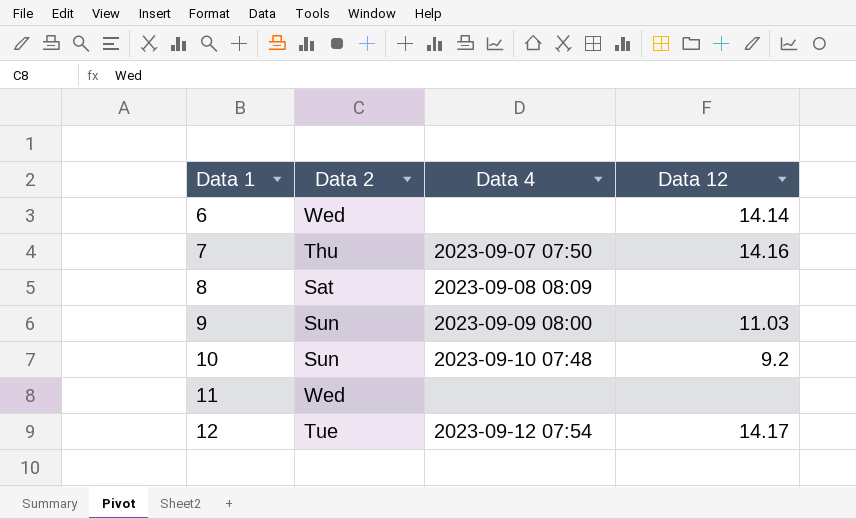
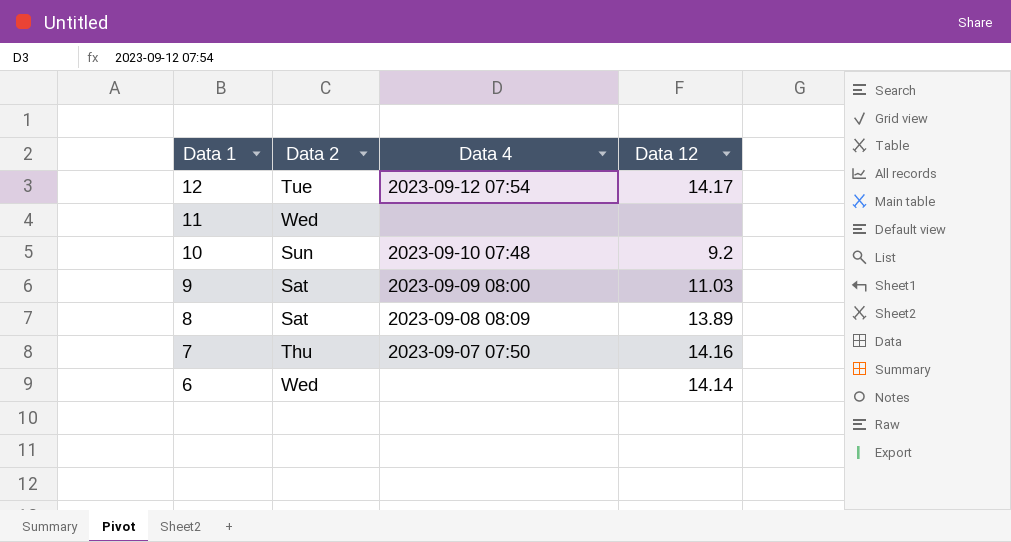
row order: Data 1 ascending -> Data 1 descending
9 | Data 2: Sun -> Sat
8 | Data 12: none -> 13.89

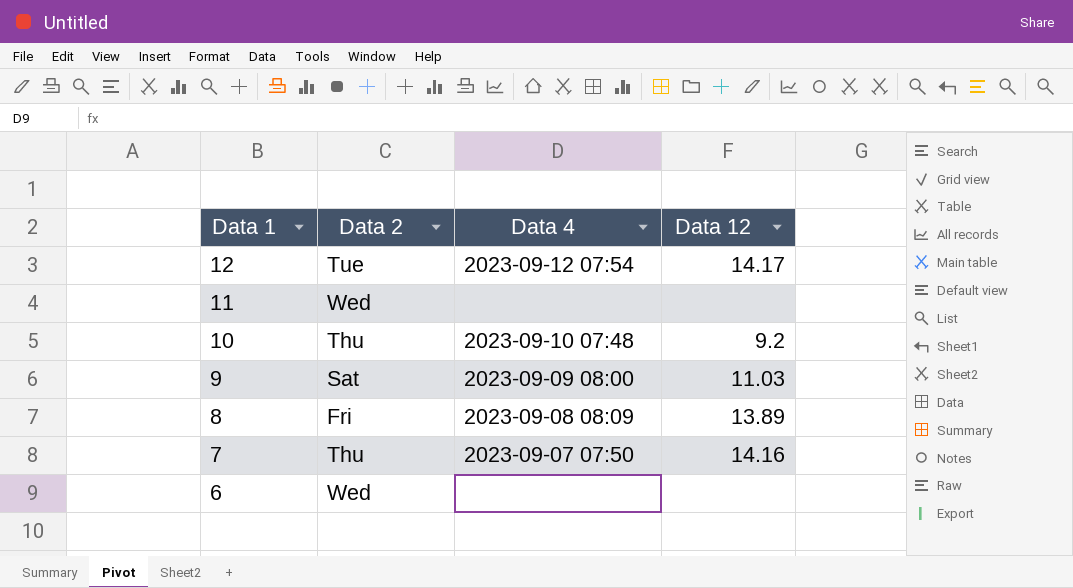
10 | Data 2: Sun -> Thu
8 | Data 2: Sat -> Fri
6 | Data 12: 14.14 -> none

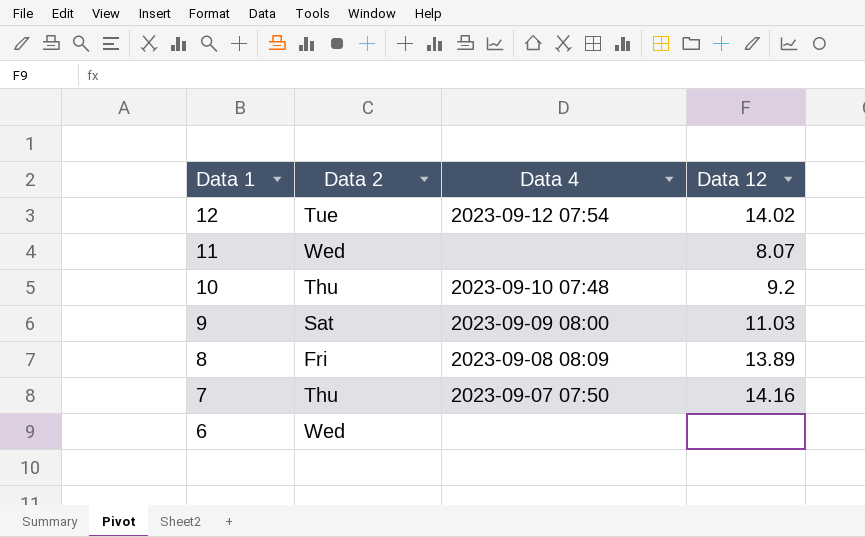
12 | Data 12: 14.17 -> 14.02
11 | Data 12: none -> 8.07

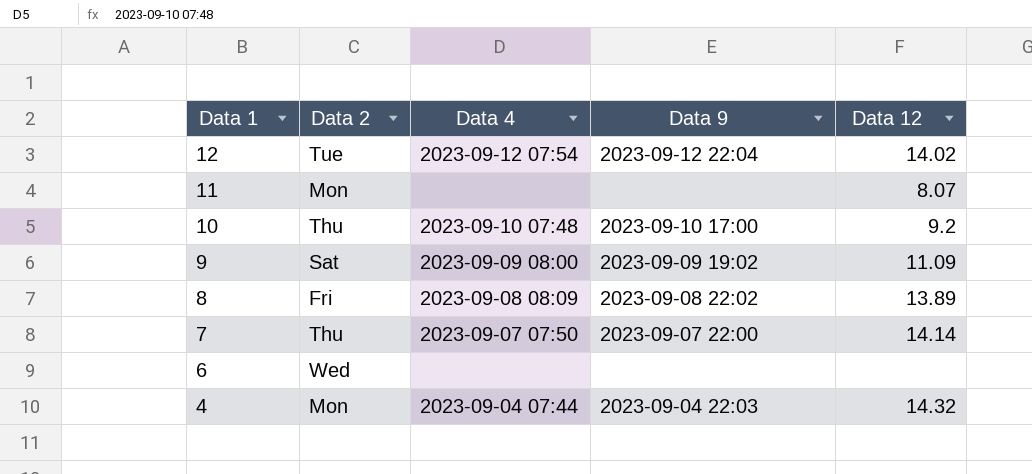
column Data 9 | position: none -> 4
11 | Data 2: Wed -> Mon
9 | Data 12: 11.03 -> 11.09
7 | Data 12: 14.16 -> 14.14
row 4: none -> Mon | 2023-09-04 07:44 | 2023-09-04 22:03 | 14.32

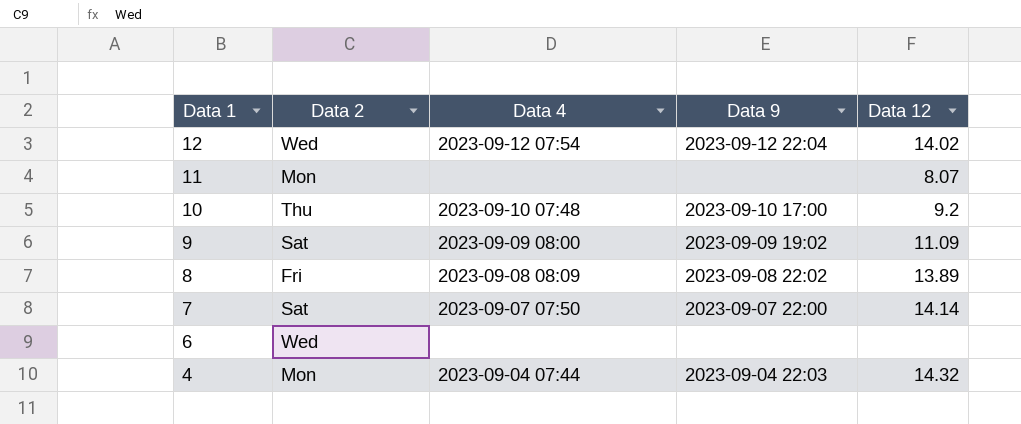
12 | Data 2: Tue -> Wed
7 | Data 2: Thu -> Sat

